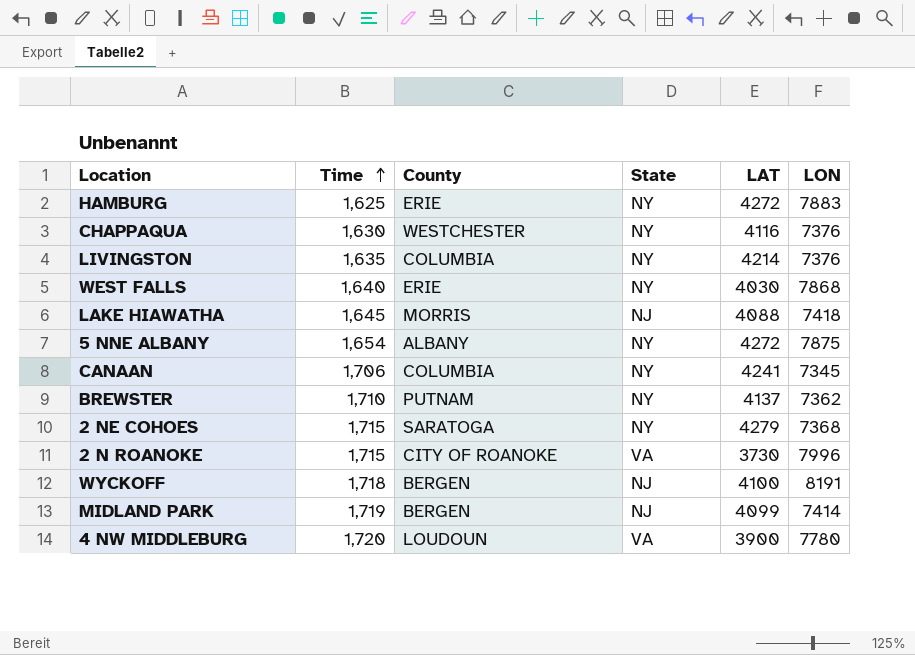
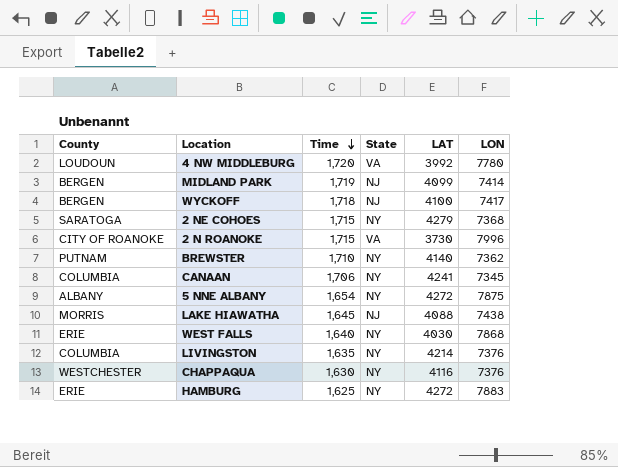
row order: Time ascending -> Time descending
column County | position: 3 -> 1
4 NW MIDDLEBURG | LAT: 3900 -> 3992
WYCKOFF | LON: 8191 -> 7417
BREWSTER | LAT: 4137 -> 4140
LAKE HIAWATHA | LON: 7418 -> 7438

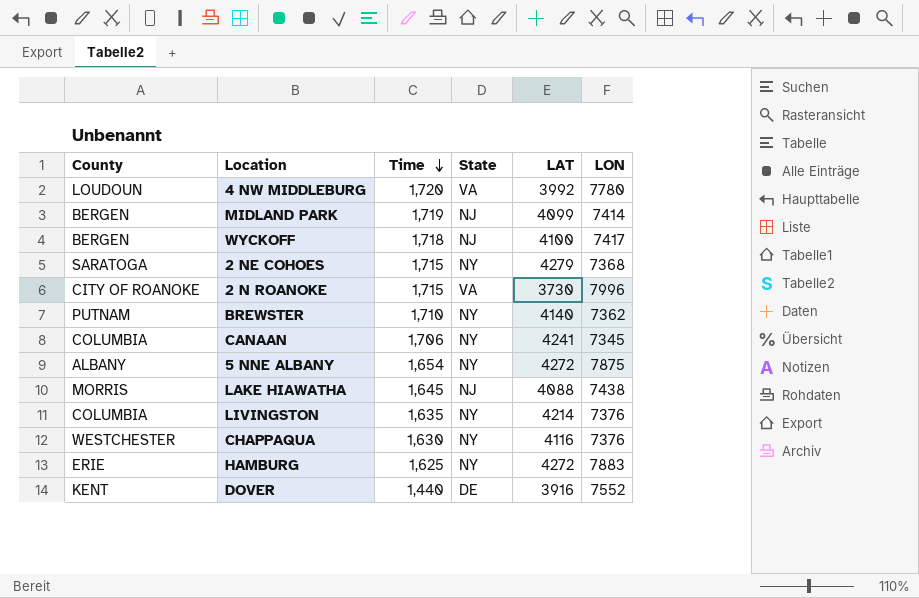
row WEST FALLS: ERIE | 1,640 | NY | 4030 | 7868 -> none
row DOVER: none -> KENT | 1,440 | DE | 3916 | 7552

